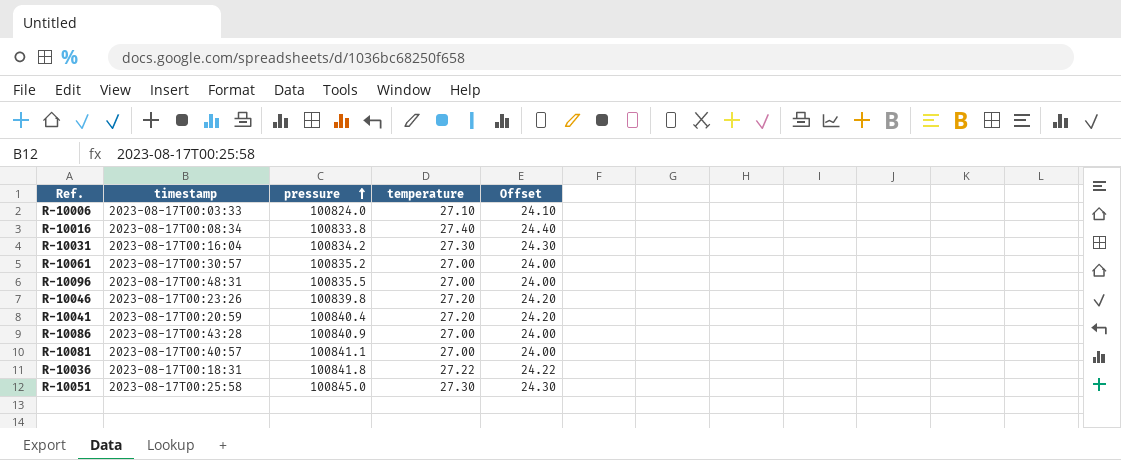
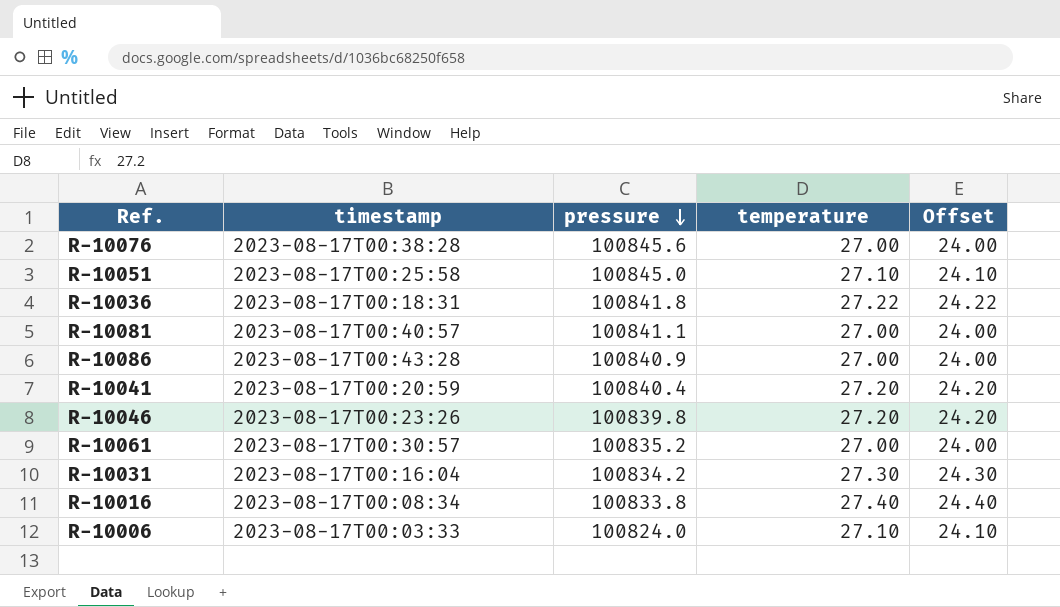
row order: pressure ascending -> pressure descending
row R-10096: 2023-08-17T00:48:31 | 100835.5 | 27.00 | 24.00 -> none
row R-10076: none -> 2023-08-17T00:38:28 | 100845.6 | 27.00 | 24.00
R-10051 | temperature: 27.30 -> 27.10
R-10051 | Offset: 24.30 -> 24.10

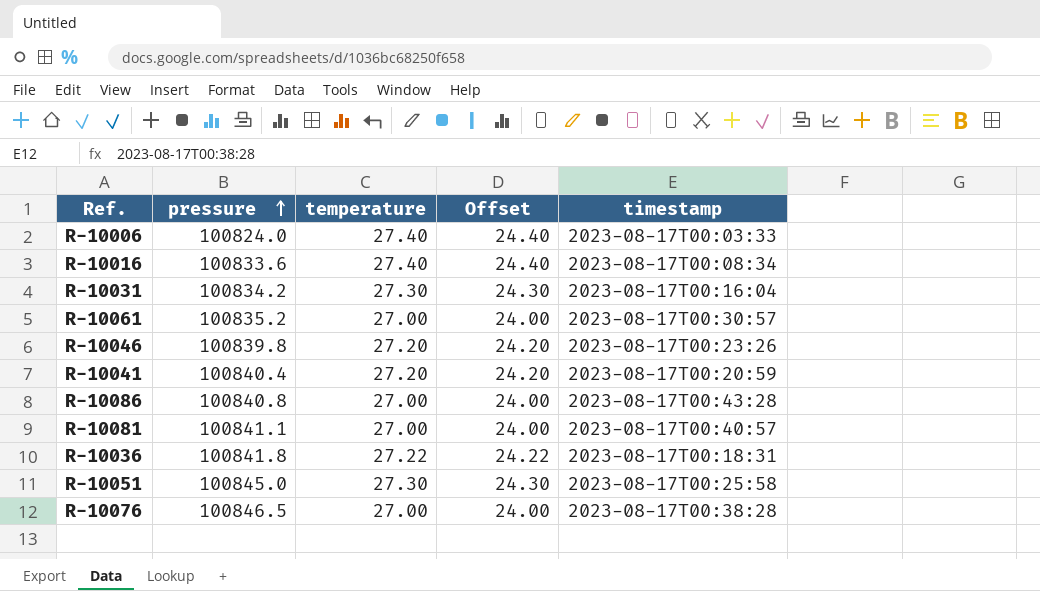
row order: pressure descending -> pressure ascending
column timestamp | position: 2 -> 5
R-10006 | temperature: 27.10 -> 27.40
R-10006 | Offset: 24.10 -> 24.40
R-10016 | pressure: 100833.8 -> 100833.6
R-10086 | pressure: 100840.9 -> 100840.8
R-10051 | temperature: 27.10 -> 27.30
R-10051 | Offset: 24.10 -> 24.30
R-10076 | pressure: 100845.6 -> 100846.5

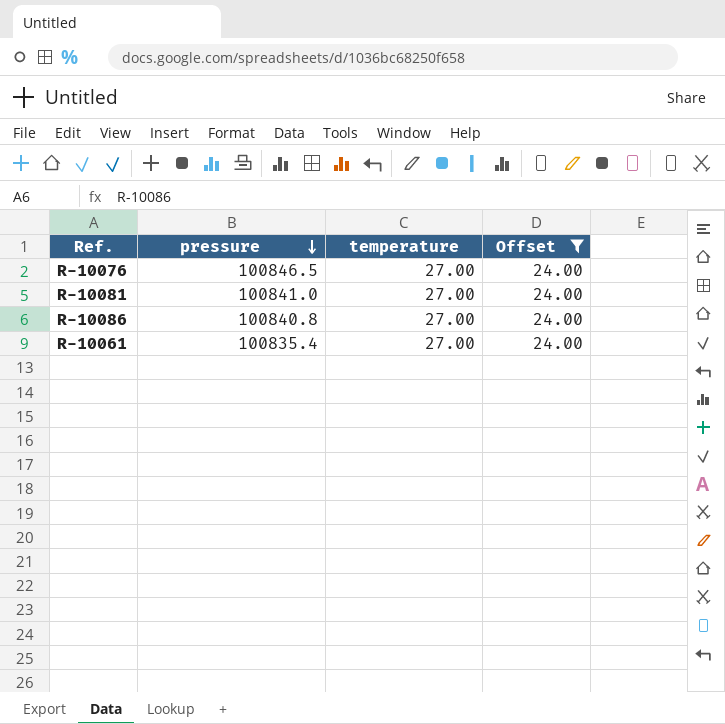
filter: none -> Offset = 24.00
row order: pressure ascending -> pressure descending
column timestamp | position: 5 -> none
R-10081 | pressure: 100841.1 -> 100841.0
R-10061 | pressure: 100835.2 -> 100835.4

